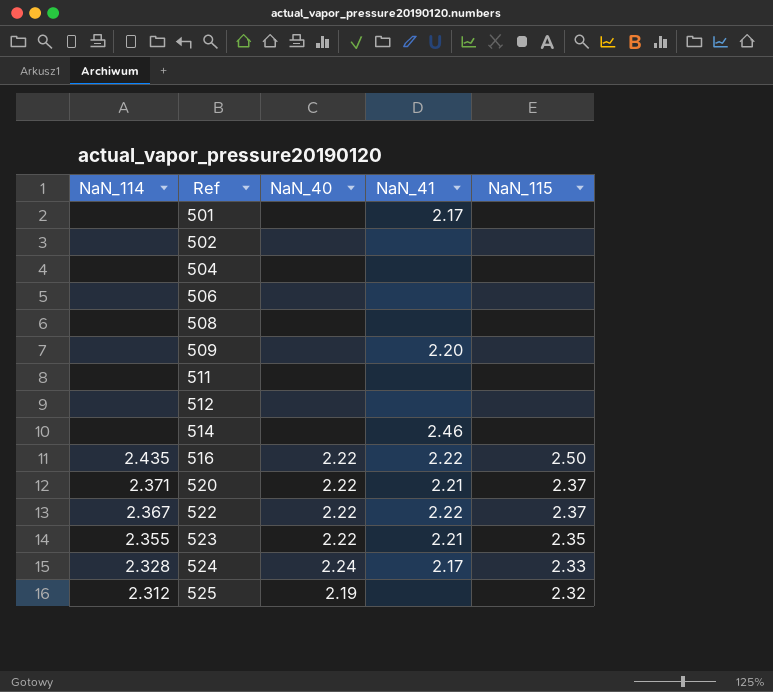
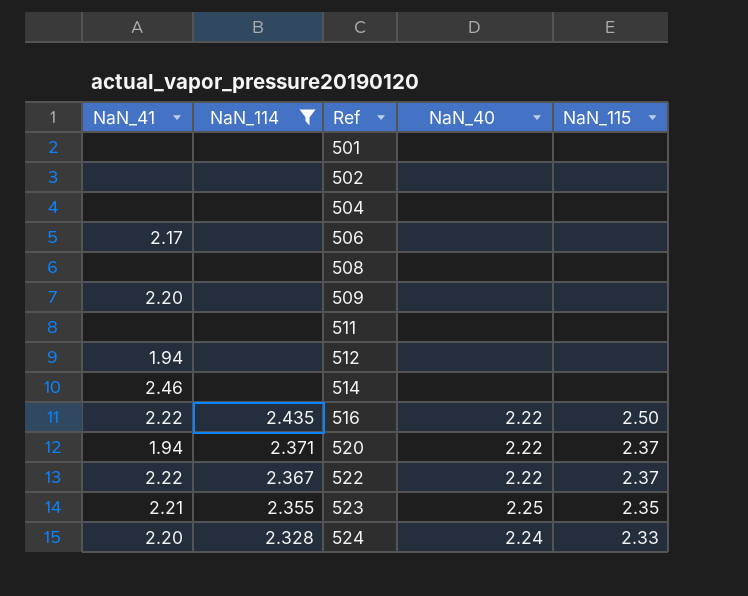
filter: none -> NaN_114 != 2.312
column NaN_41 | position: 4 -> 1
501 | NaN_41: 2.17 -> none
506 | NaN_41: none -> 2.17
512 | NaN_41: none -> 1.94
520 | NaN_41: 2.21 -> 1.94
523 | NaN_40: 2.22 -> 2.25
524 | NaN_41: 2.17 -> 2.20

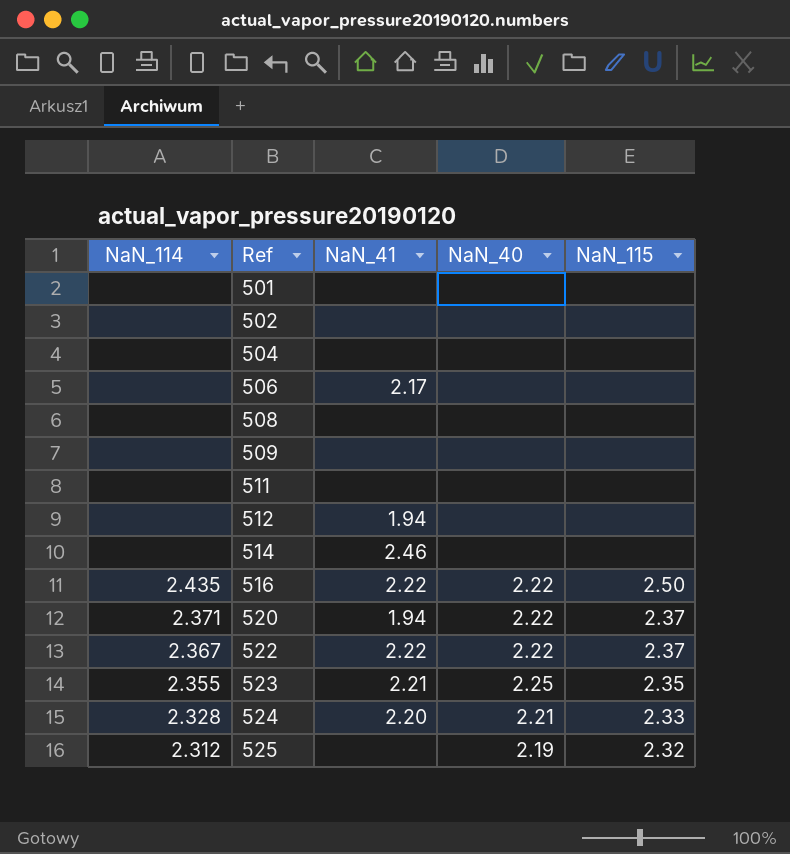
filter: NaN_114 != 2.312 -> none
column NaN_41 | position: 1 -> 3
509 | NaN_41: 2.20 -> none
524 | NaN_40: 2.24 -> 2.21

